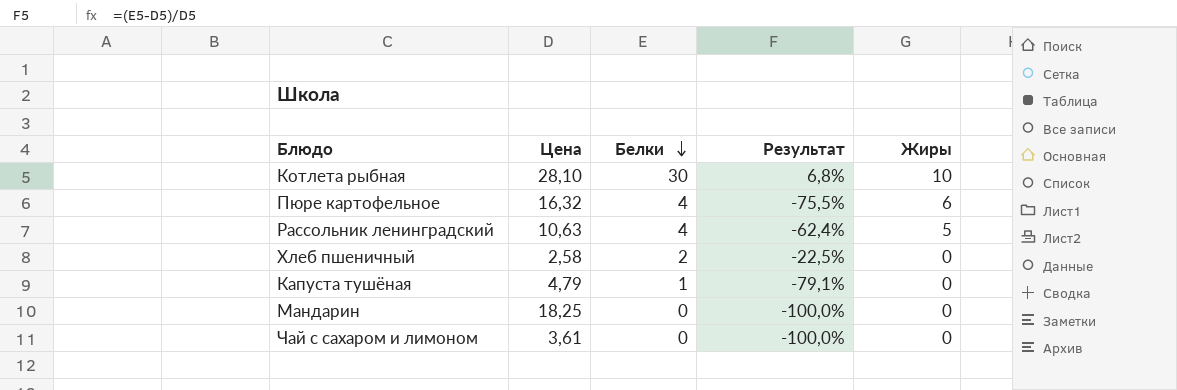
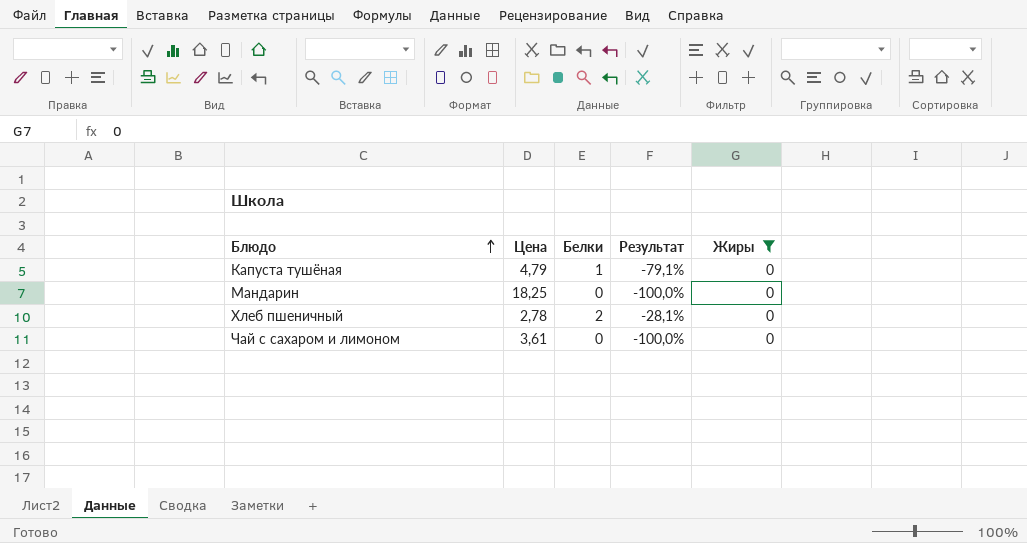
filter: none -> Жиры = 0
row order: Белки descending -> Блюдо ascending
Хлеб пшеничный | Цена: 2,58 -> 2,78
Хлеб пшеничный | Результат: -22,5% -> -28,1%

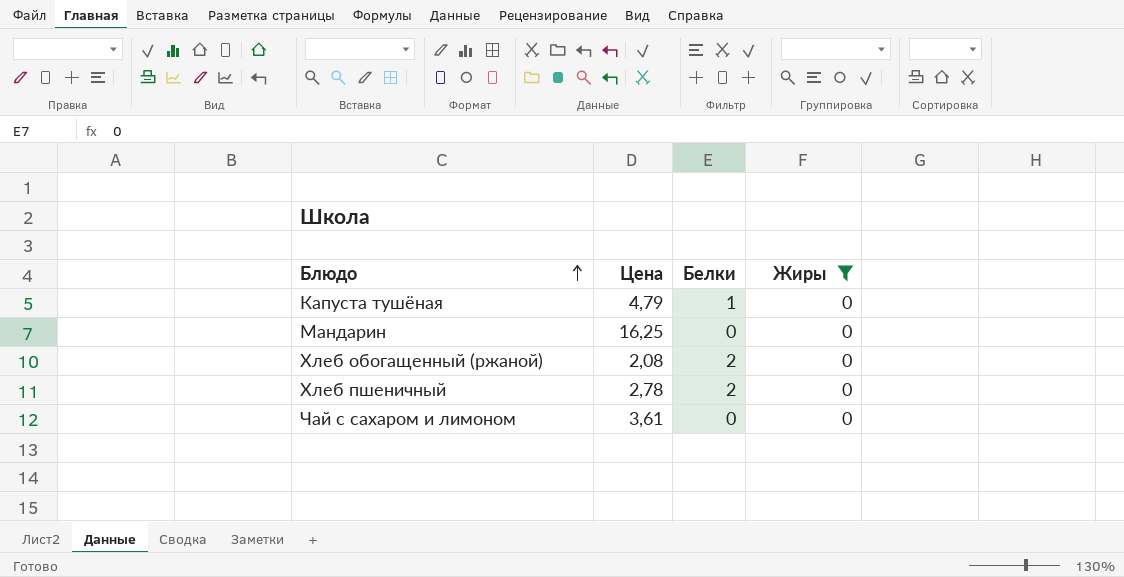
column Результат | formula: ([Белки] - [Цена]) / [Цена] -> none
Мандарин | Цена: 18,25 -> 16,25
row Хлеб обогащенный (ржаной): none -> 2,08 | 2 | 0

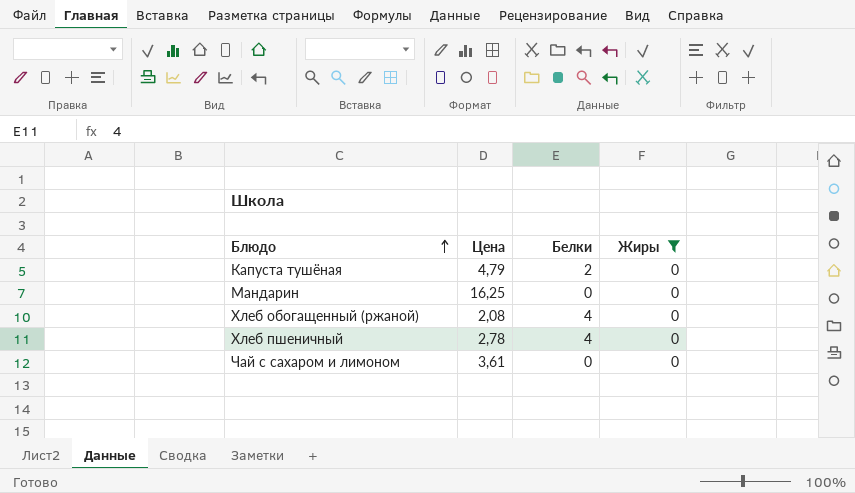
Капуста тушёная | Белки: 1 -> 2
Хлеб обогащенный (ржаной) | Белки: 2 -> 4
Хлеб пшеничный | Белки: 2 -> 4

